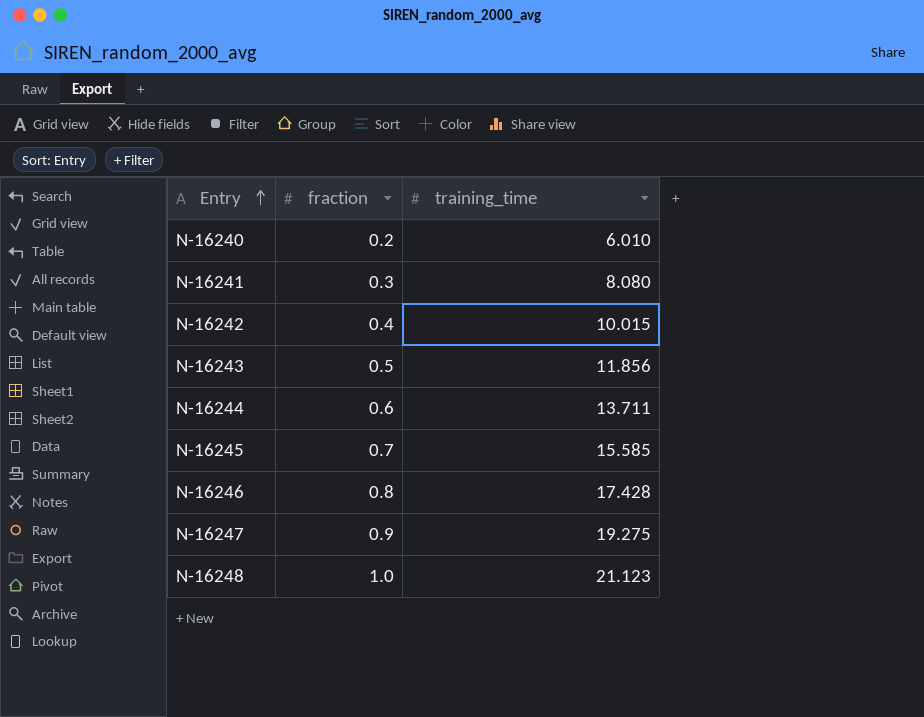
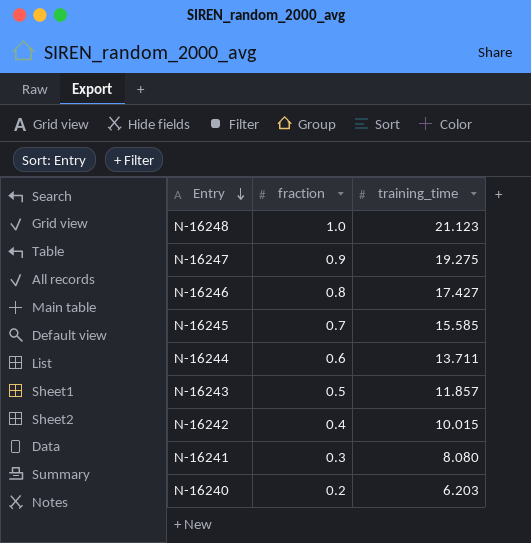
row order: Entry ascending -> Entry descending
N-16246 | training_time: 17.428 -> 17.427
N-16243 | training_time: 11.856 -> 11.857
N-16240 | training_time: 6.010 -> 6.203

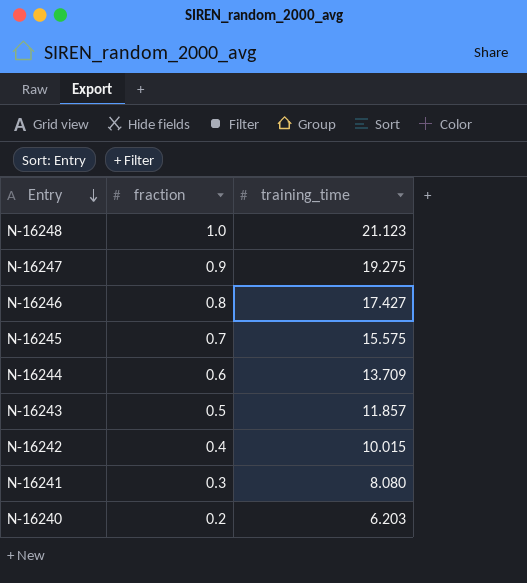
N-16245 | training_time: 15.585 -> 15.575
N-16244 | training_time: 13.711 -> 13.709

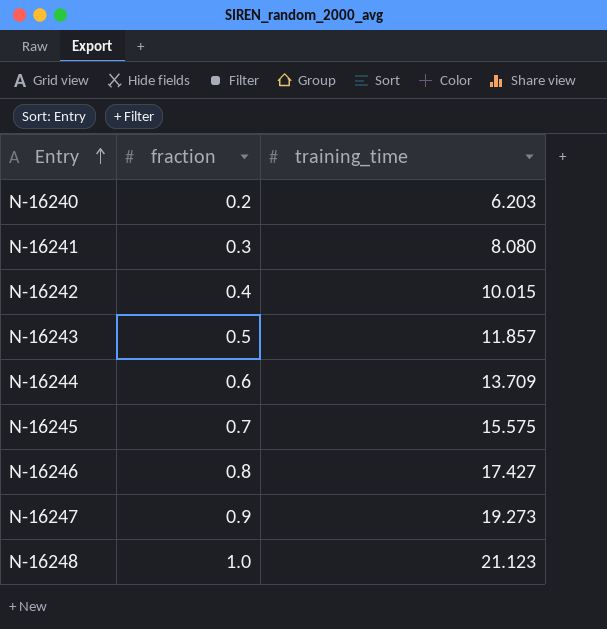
row order: Entry descending -> Entry ascending
N-16247 | training_time: 19.275 -> 19.273

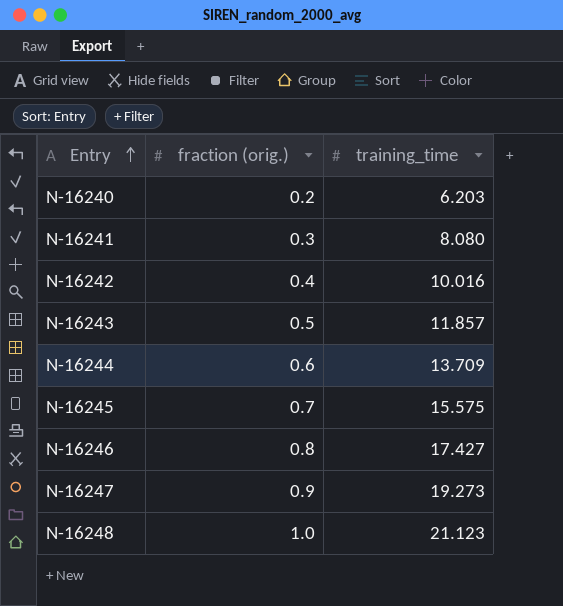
column name: fraction -> fraction (orig.)
N-16242 | training_time: 10.015 -> 10.016

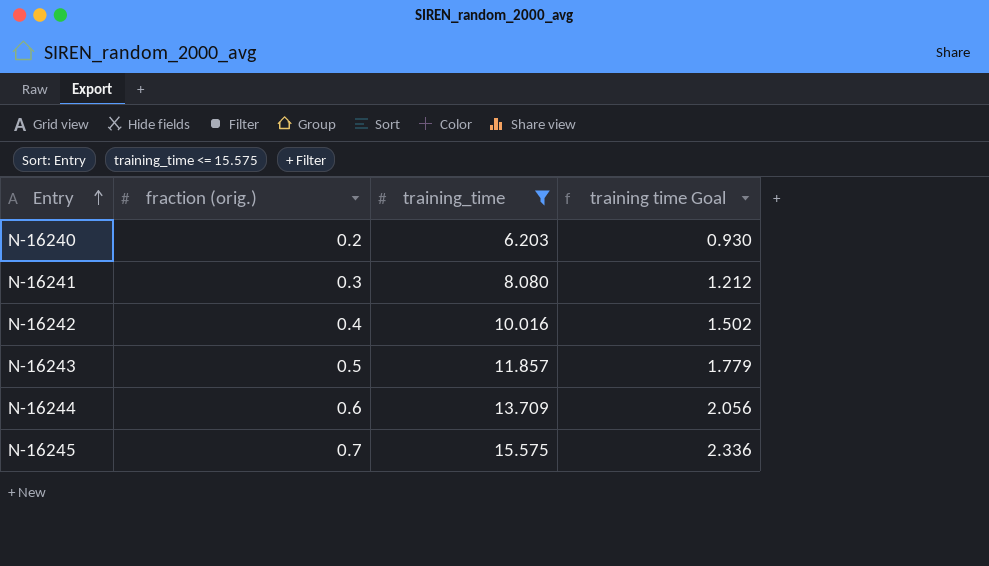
filter: none -> training_time <= 15.575
column training time Goal | formula: none -> [training_time] * 0.15

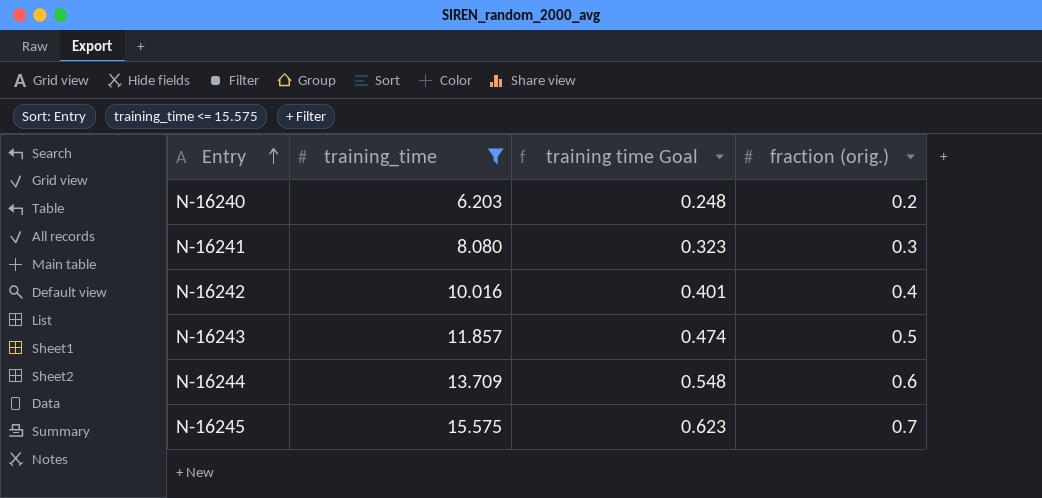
column training time Goal | formula: [training_time] * 0.15 -> [training_time] * 0.04
column fraction (orig.) | position: 2 -> 4

